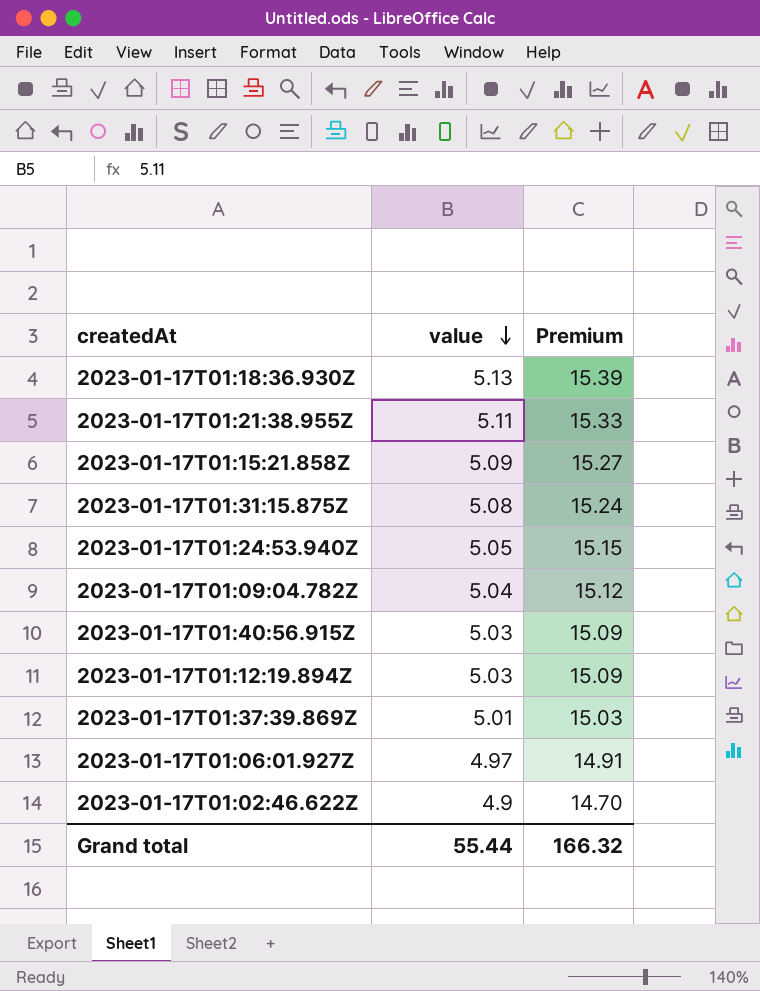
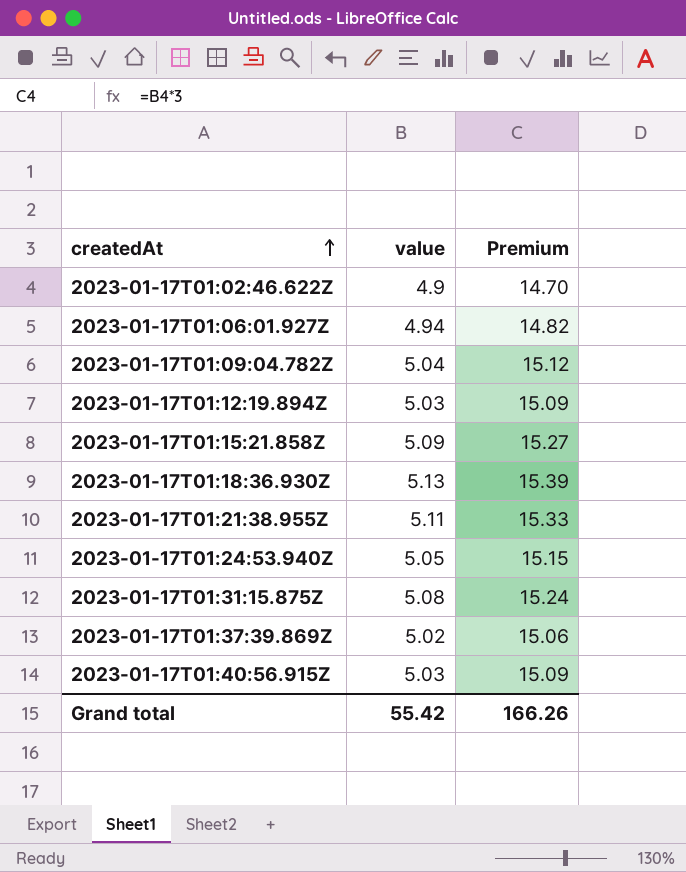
row order: value descending -> createdAt ascending
2023-01-17T01:06:01.927Z | value: 4.97 -> 4.94
2023-01-17T01:06:01.927Z | Premium: 14.91 -> 14.82
2023-01-17T01:37:39.869Z | value: 5.01 -> 5.02
2023-01-17T01:37:39.869Z | Premium: 15.03 -> 15.06
Grand total | value: 55.44 -> 55.42
Grand total | Premium: 166.32 -> 166.26

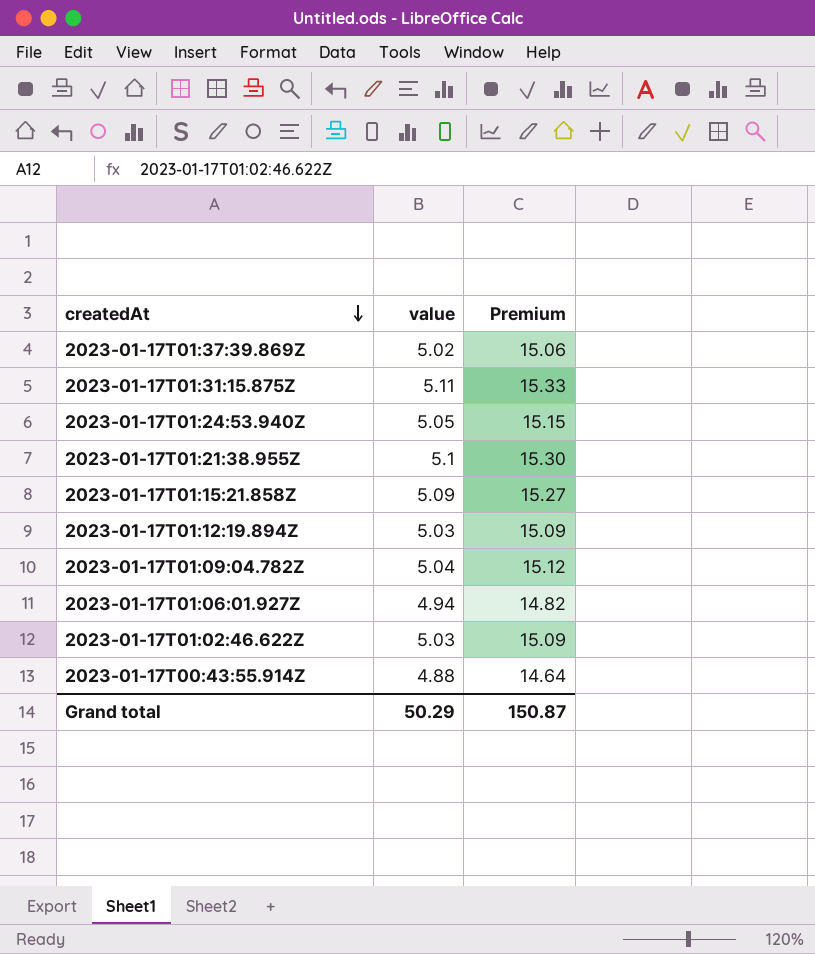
row order: createdAt ascending -> createdAt descending
row 2023-01-17T01:18:36.930Z: 5.13 | 15.39 -> none
row 2023-01-17T01:40:56.915Z: 5.03 | 15.09 -> none
2023-01-17T01:31:15.875Z | value: 5.08 -> 5.11
2023-01-17T01:31:15.875Z | Premium: 15.24 -> 15.33
2023-01-17T01:21:38.955Z | value: 5.11 -> 5.1
2023-01-17T01:21:38.955Z | Premium: 15.33 -> 15.30
2023-01-17T01:02:46.622Z | value: 4.9 -> 5.03
2023-01-17T01:02:46.622Z | Premium: 14.70 -> 15.09
row 2023-01-17T00:43:55.914Z: none -> 4.88 | 14.64
Grand total | value: 55.42 -> 50.29
Grand total | Premium: 166.26 -> 150.87

